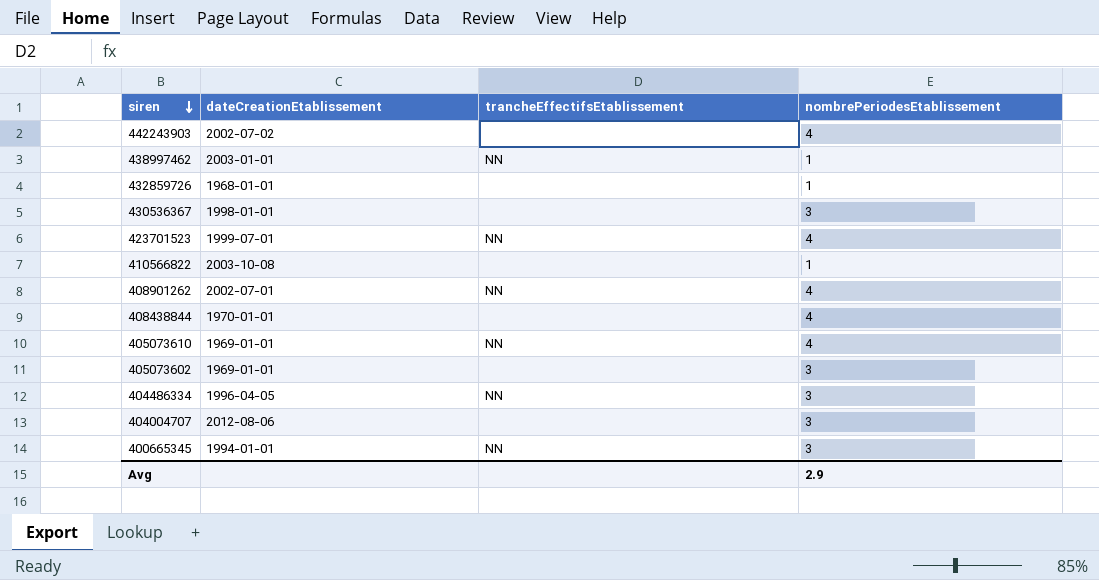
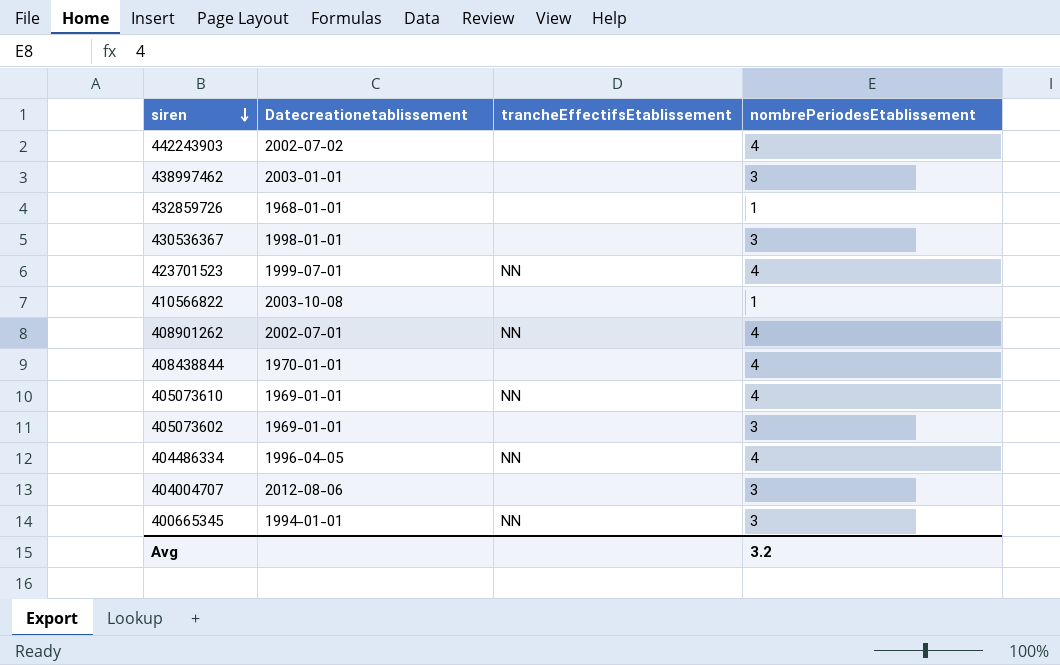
column name: dateCreationEtablissement -> Datecreationetablissement
438997462 | trancheEffectifsEtablissement: NN -> none
438997462 | nombrePeriodesEtablissement: 1 -> 3
404486334 | nombrePeriodesEtablissement: 3 -> 4
Avg | nombrePeriodesEtablissement: 2.9 -> 3.2

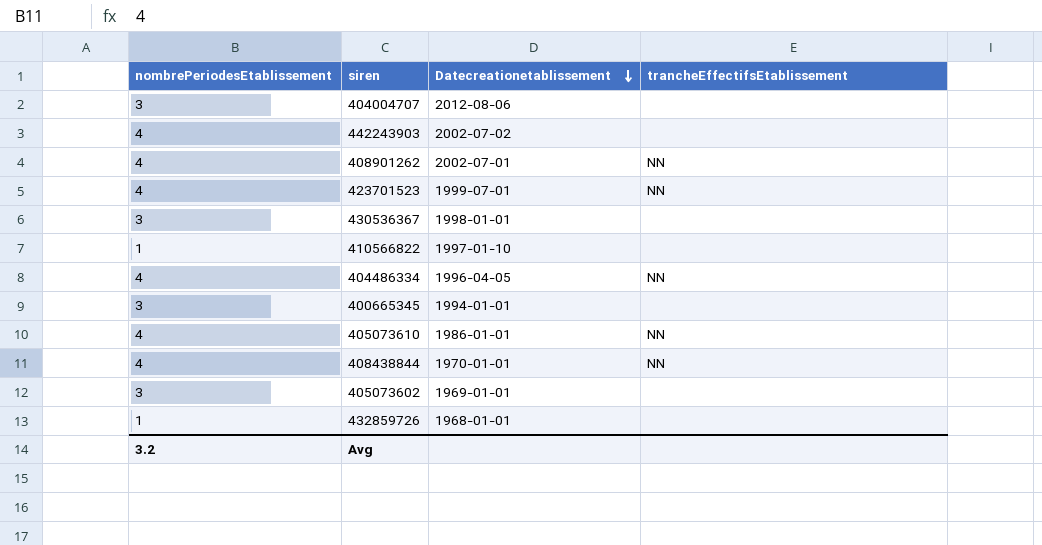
row order: siren descending -> Datecreationetablissement descending
column nombrePeriodesEtablissement | position: 4 -> 1
row 438997462: 2003-01-01 | none | 3 -> none
410566822 | Datecreationetablissement: 2003-10-08 -> 1997-01-10
400665345 | trancheEffectifsEtablissement: NN -> none
405073610 | Datecreationetablissement: 1969-01-01 -> 1986-01-01
408438844 | trancheEffectifsEtablissement: none -> NN

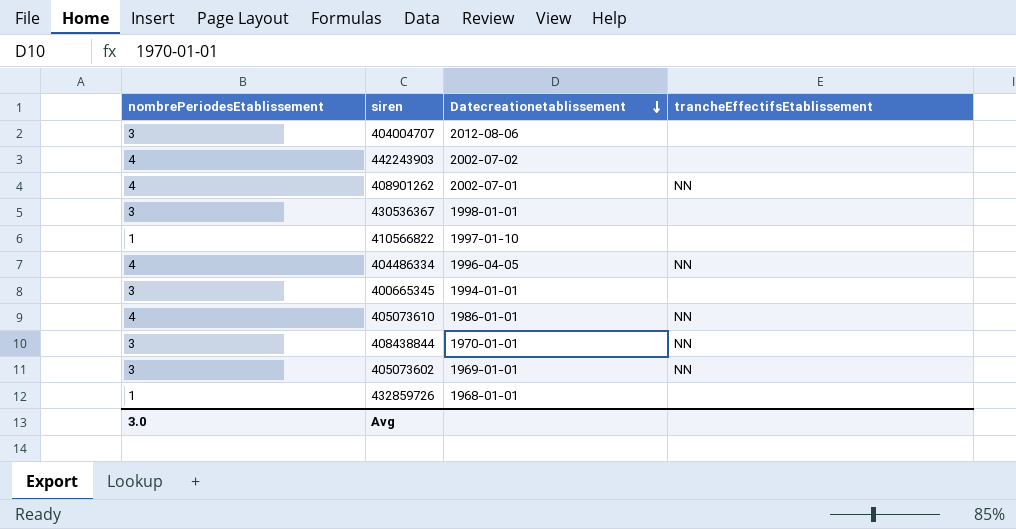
row 423701523: 4 | 1999-07-01 | NN -> none
408438844 | nombrePeriodesEtablissement: 4 -> 3
405073602 | trancheEffectifsEtablissement: none -> NN
Avg | nombrePeriodesEtablissement: 3.2 -> 3.0

